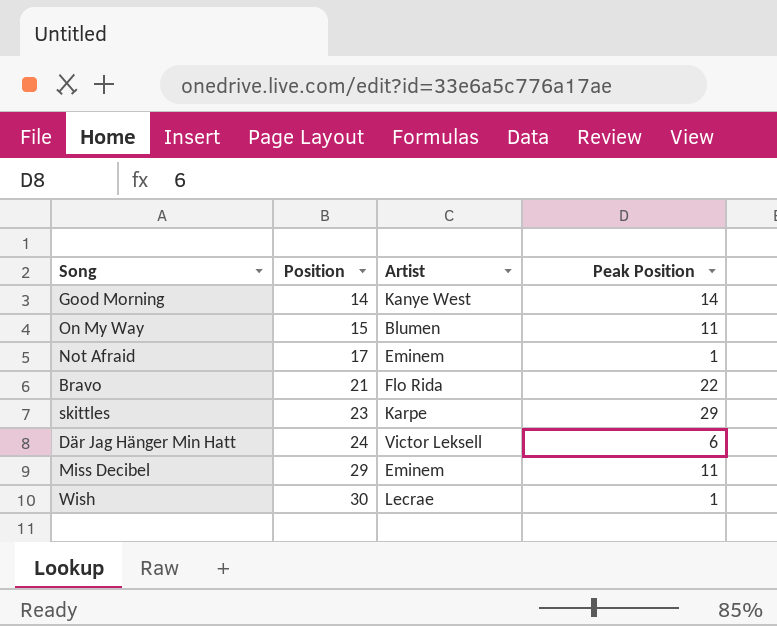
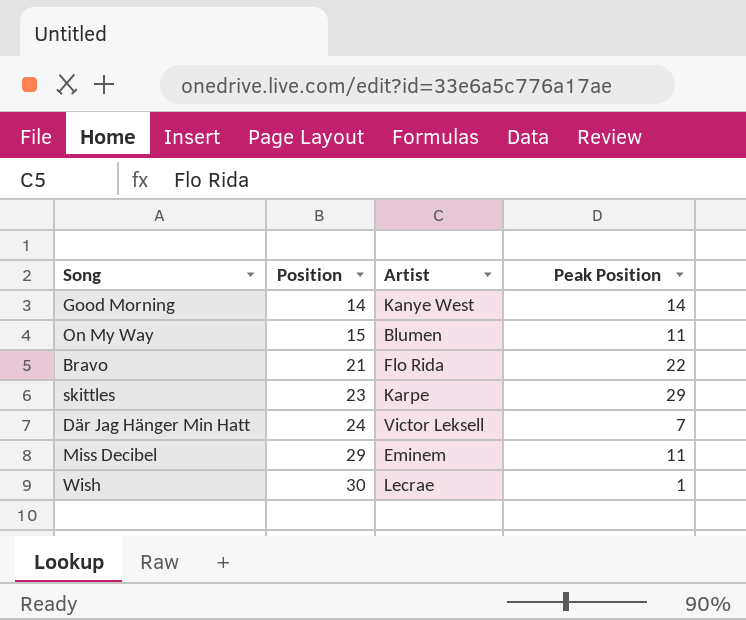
row Not Afraid: 17 | Eminem | 1 -> none
Där Jag Hänger Min Hatt | Peak Position: 6 -> 7

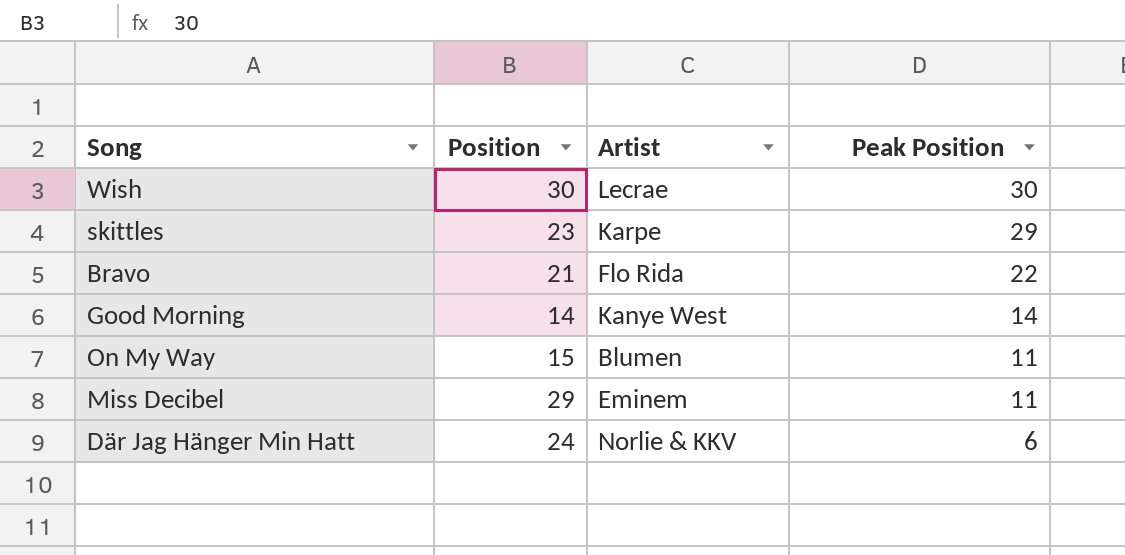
row order: Position ascending -> Peak Position descending
Wish | Peak Position: 1 -> 30
Där Jag Hänger Min Hatt | Artist: Victor Leksell -> Norlie & KKV
Där Jag Hänger Min Hatt | Peak Position: 7 -> 6

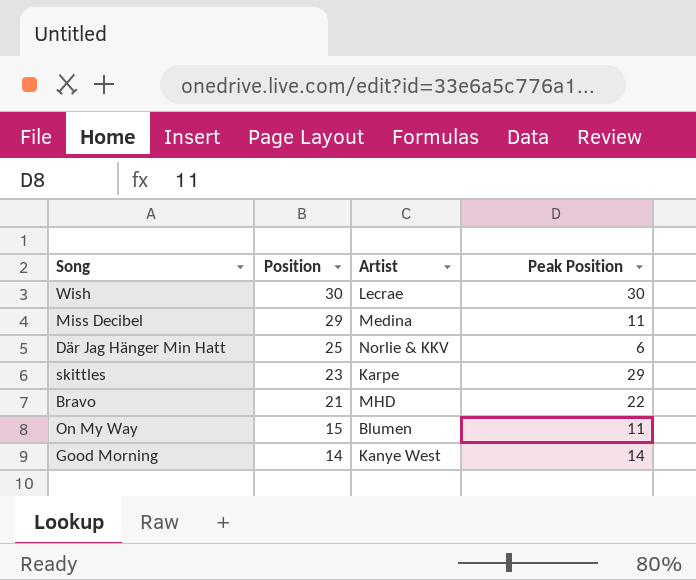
row order: Peak Position descending -> Position descending
Miss Decibel | Artist: Eminem -> Medina
Där Jag Hänger Min Hatt | Position: 24 -> 25
Bravo | Artist: Flo Rida -> MHD

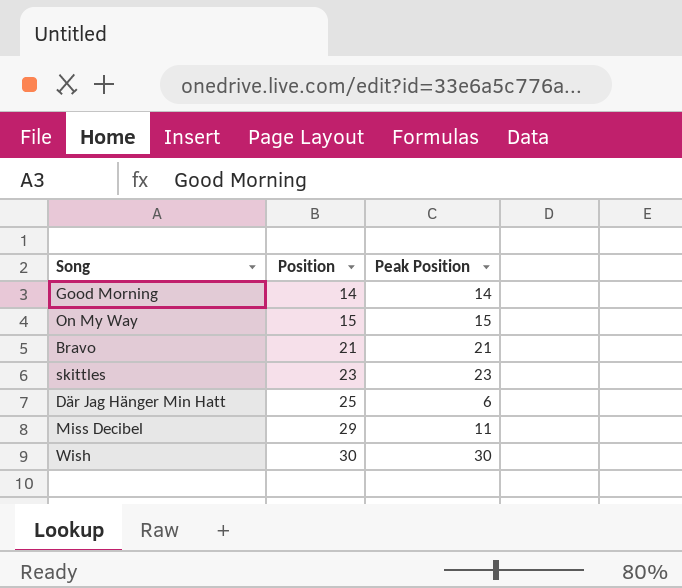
row order: Position descending -> Position ascending
column Artist | position: 3 -> none
On My Way | Peak Position: 11 -> 15
Bravo | Peak Position: 22 -> 21
skittles | Peak Position: 29 -> 23

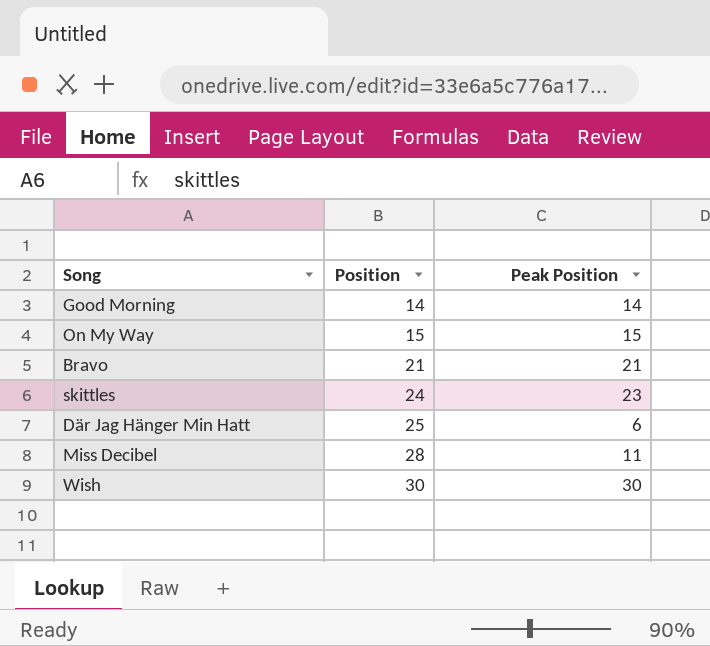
skittles | Position: 23 -> 24
Miss Decibel | Position: 29 -> 28

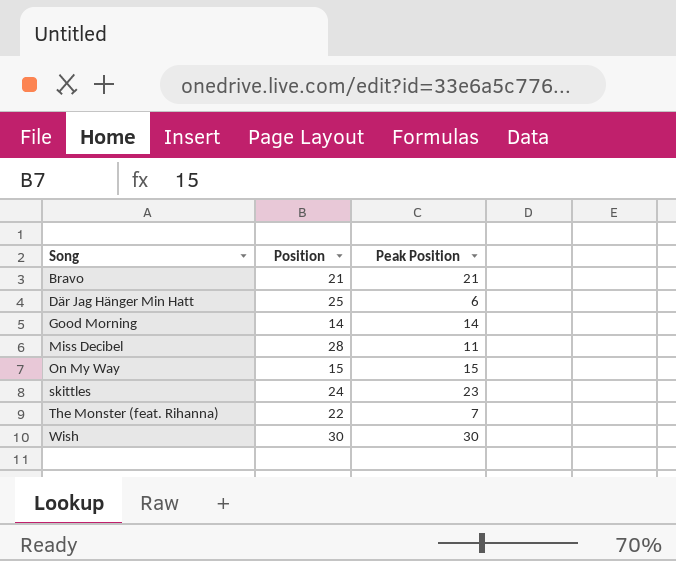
row order: Position ascending -> Song ascending
row The Monster (feat. Rihanna): none -> 22 | 7

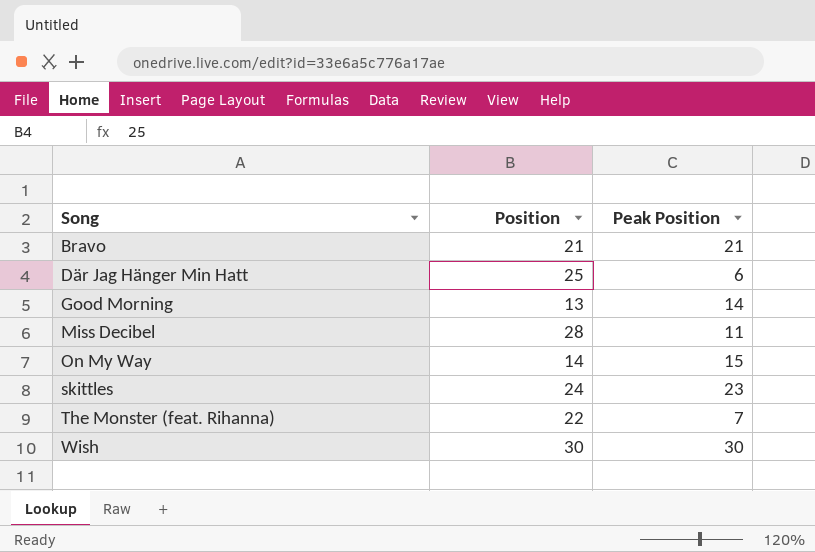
Good Morning | Position: 14 -> 13
On My Way | Position: 15 -> 14

